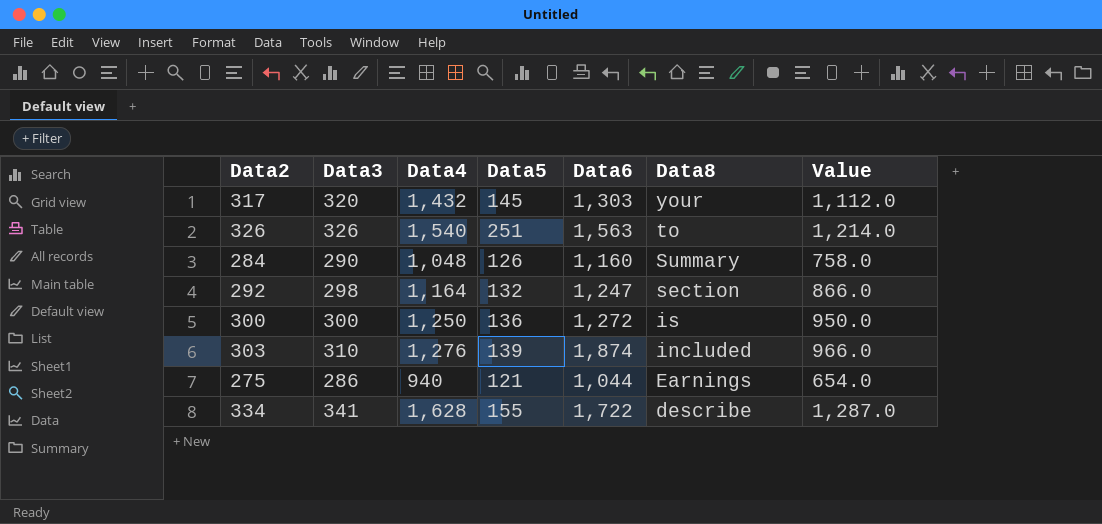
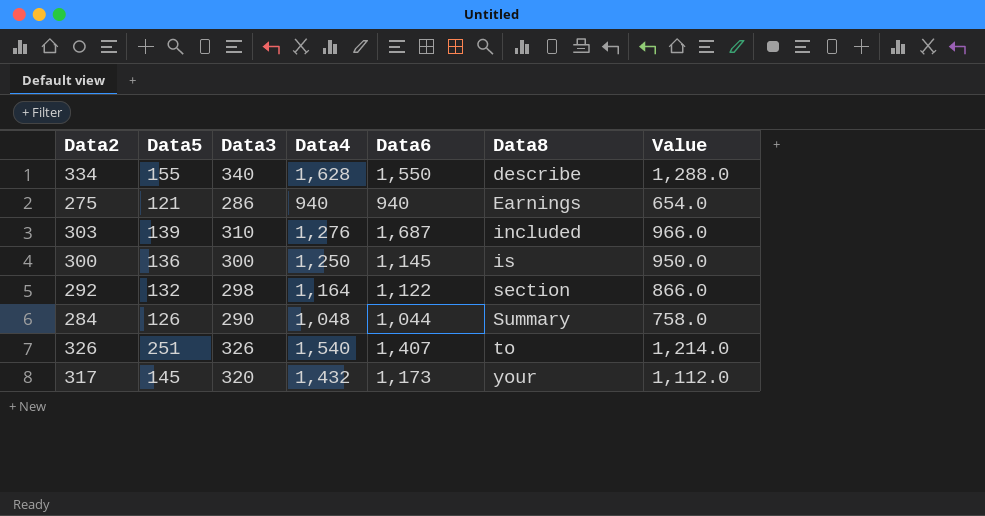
row order: Data8 descending -> Data8 ascending
column Data5 | position: 4 -> 2
334 | Data3: 341 -> 340
334 | Data6: 1,722 -> 1,550
334 | Value: 1,287.0 -> 1,288.0
275 | Data6: 1,044 -> 940
303 | Data6: 1,874 -> 1,687
300 | Data6: 1,272 -> 1,145
292 | Data6: 1,247 -> 1,122
284 | Data6: 1,160 -> 1,044
326 | Data6: 1,563 -> 1,407
317 | Data6: 1,303 -> 1,173

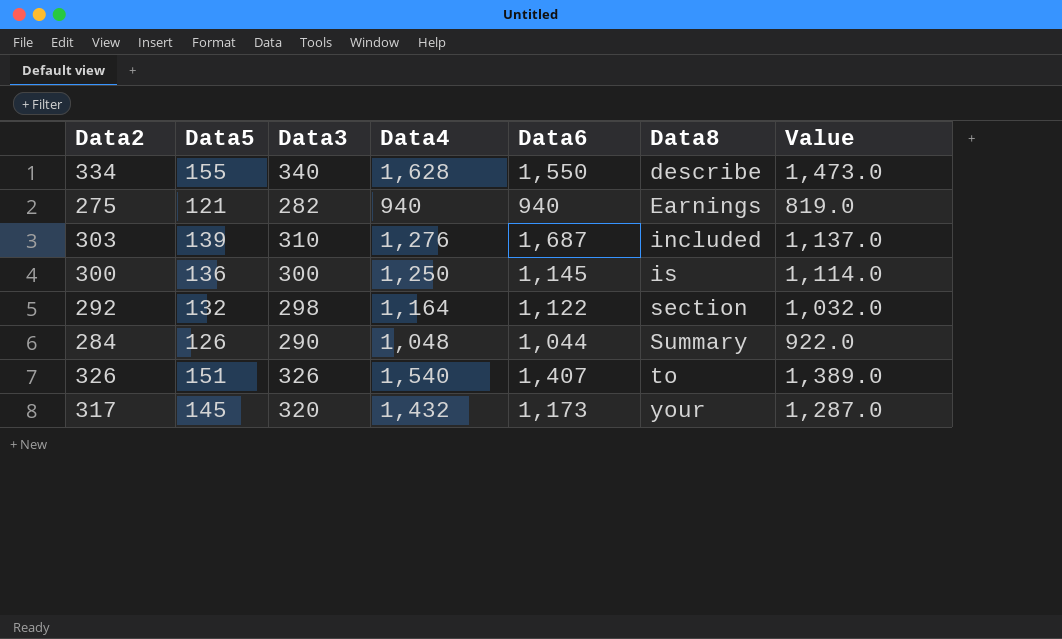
column Value | formula: [Data4] - [Data3] -> [Data4] - [Data5]
275 | Data3: 286 -> 282
326 | Data5: 251 -> 151

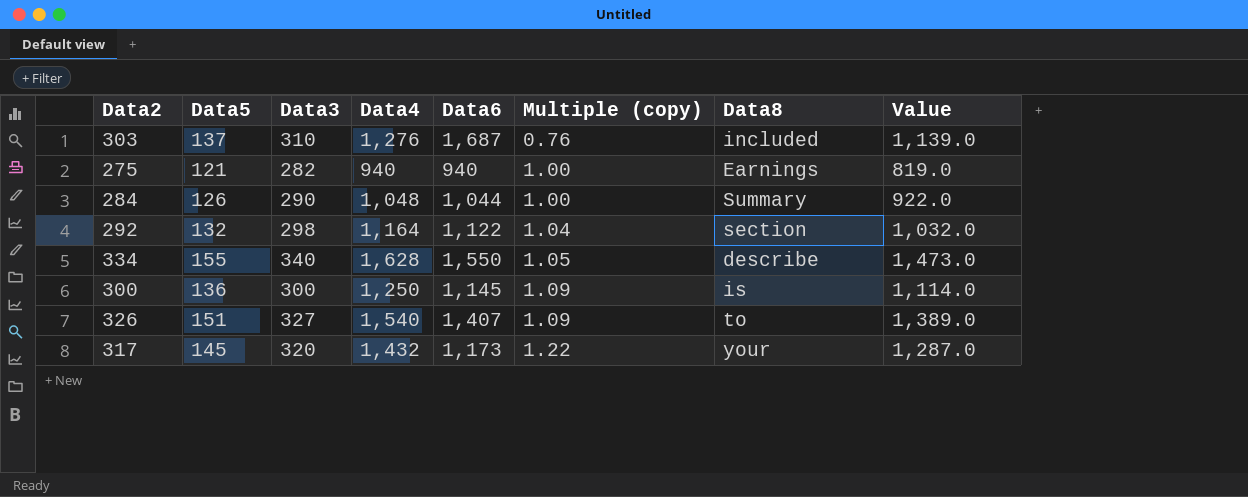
row order: Data8 ascending -> Multiple (copy) ascending
column Multiple (copy) | formula: none -> [Data4] / [Data6]
303 | Data5: 139 -> 137
303 | Value: 1,137.0 -> 1,139.0
326 | Data3: 326 -> 327

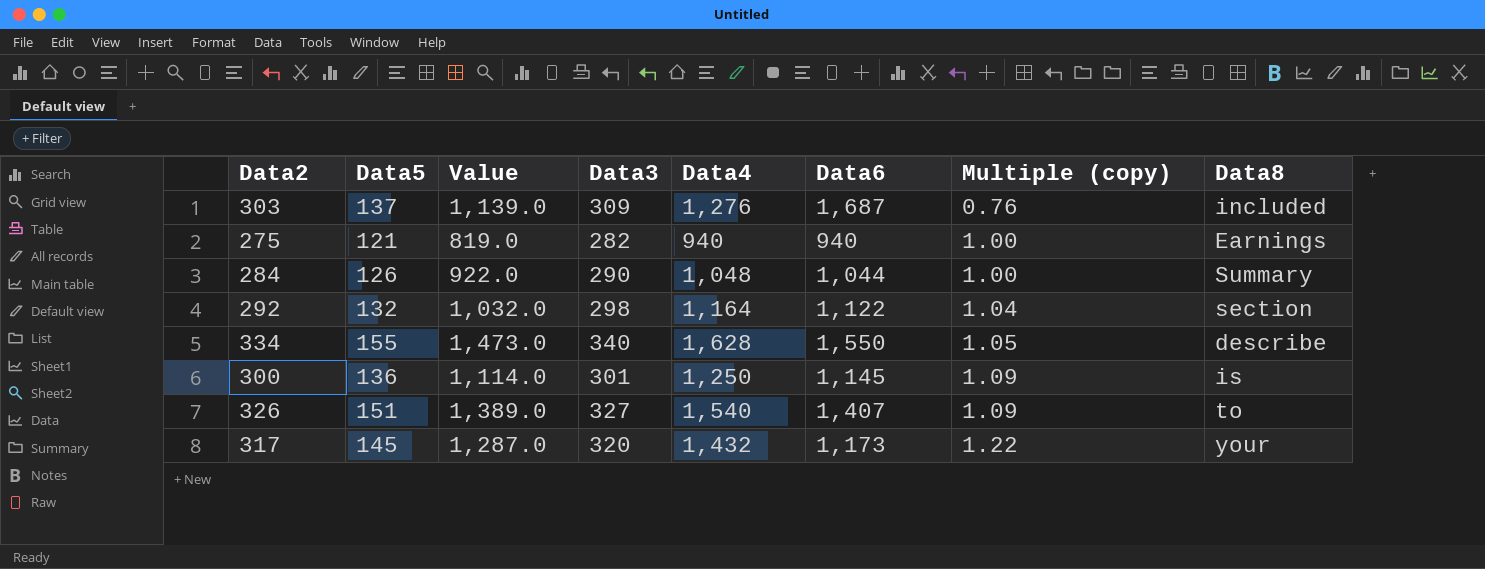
column Value | position: 8 -> 3
303 | Data3: 310 -> 309
300 | Data3: 300 -> 301

